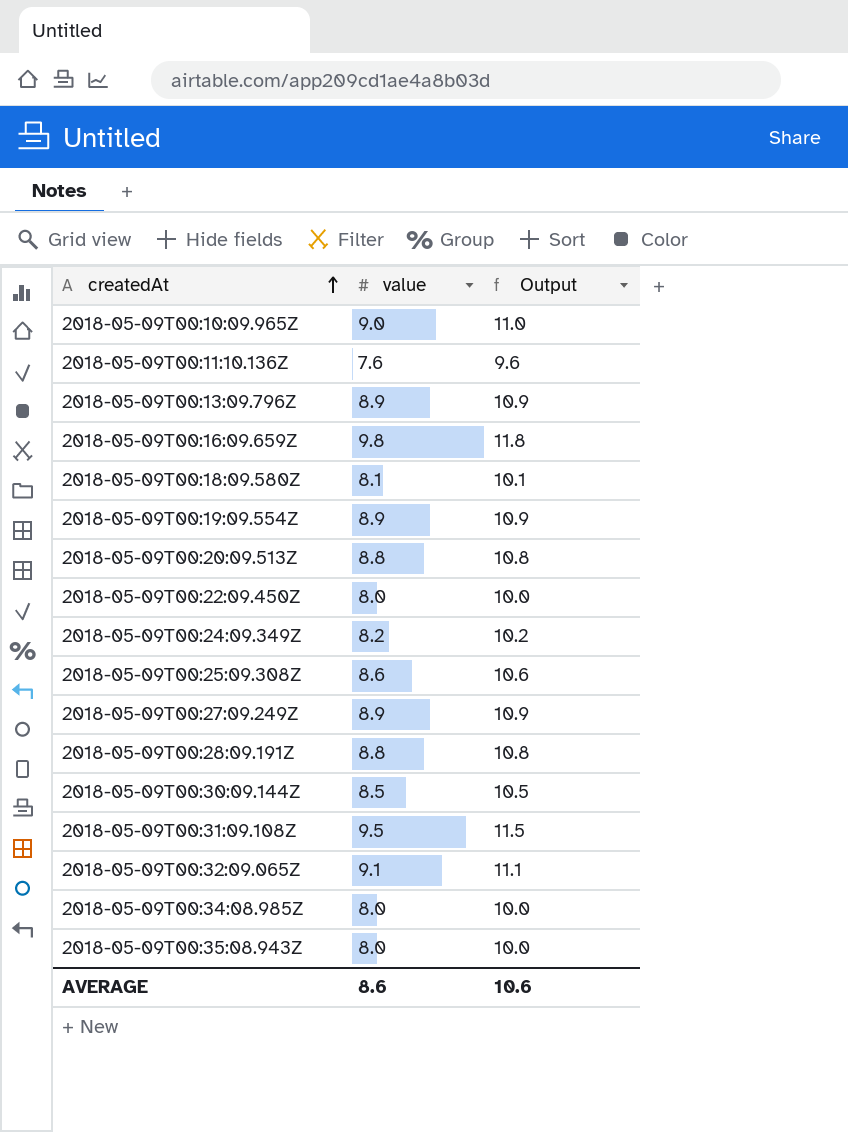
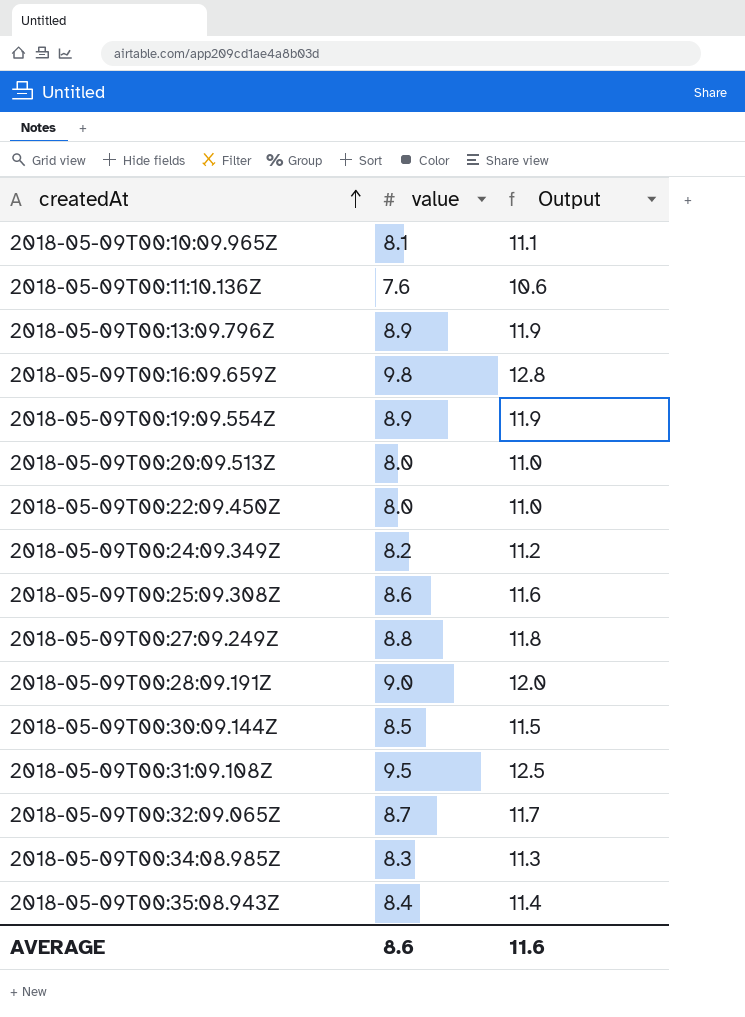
column Output | formula: [value] + 2 -> [value] + 3
row 2018-05-09T00:18:09.580Z: 8.1 | 10.1 -> none
2018-05-09T00:10:09.965Z | value: 9.0 -> 8.1
2018-05-09T00:20:09.513Z | value: 8.8 -> 8.0
2018-05-09T00:27:09.249Z | value: 8.9 -> 8.8
2018-05-09T00:28:09.191Z | value: 8.8 -> 9.0
2018-05-09T00:32:09.065Z | value: 9.1 -> 8.7
2018-05-09T00:34:08.985Z | value: 8.0 -> 8.3
2018-05-09T00:35:08.943Z | value: 8.0 -> 8.4
AVERAGE | Output: 10.6 -> 11.6

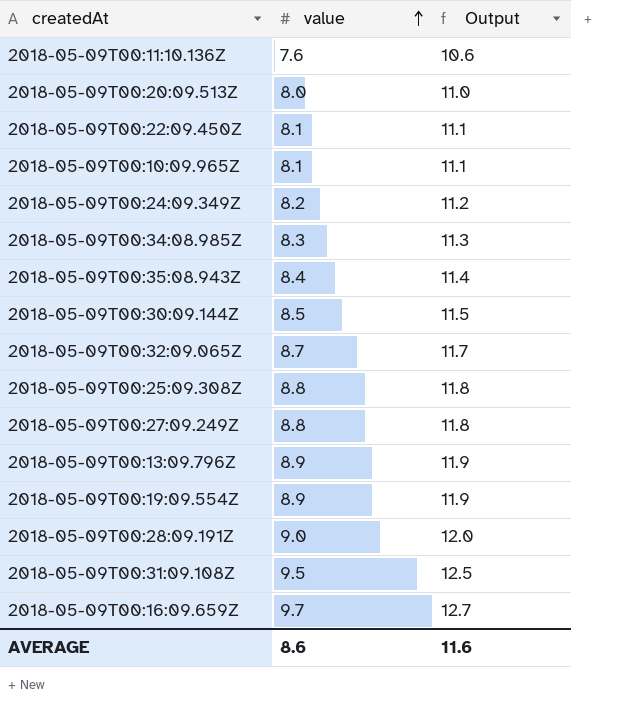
row order: createdAt ascending -> value ascending
2018-05-09T00:22:09.450Z | value: 8.0 -> 8.1
2018-05-09T00:22:09.450Z | Output: 11.0 -> 11.1
2018-05-09T00:25:09.308Z | value: 8.6 -> 8.8
2018-05-09T00:25:09.308Z | Output: 11.6 -> 11.8
2018-05-09T00:16:09.659Z | value: 9.8 -> 9.7
2018-05-09T00:16:09.659Z | Output: 12.8 -> 12.7

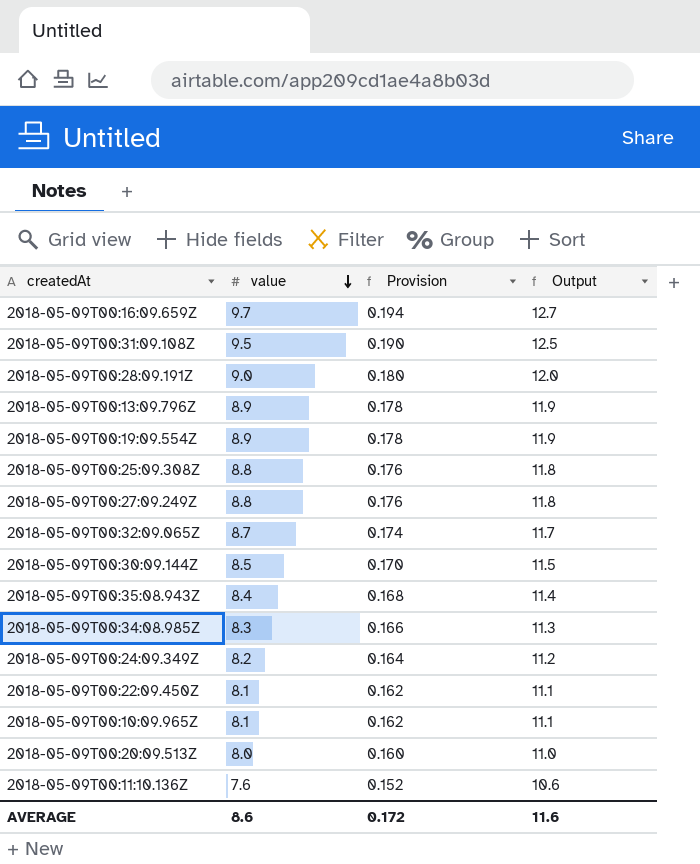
row order: value ascending -> value descending
column Provision | formula: none -> [value] * 0.02

